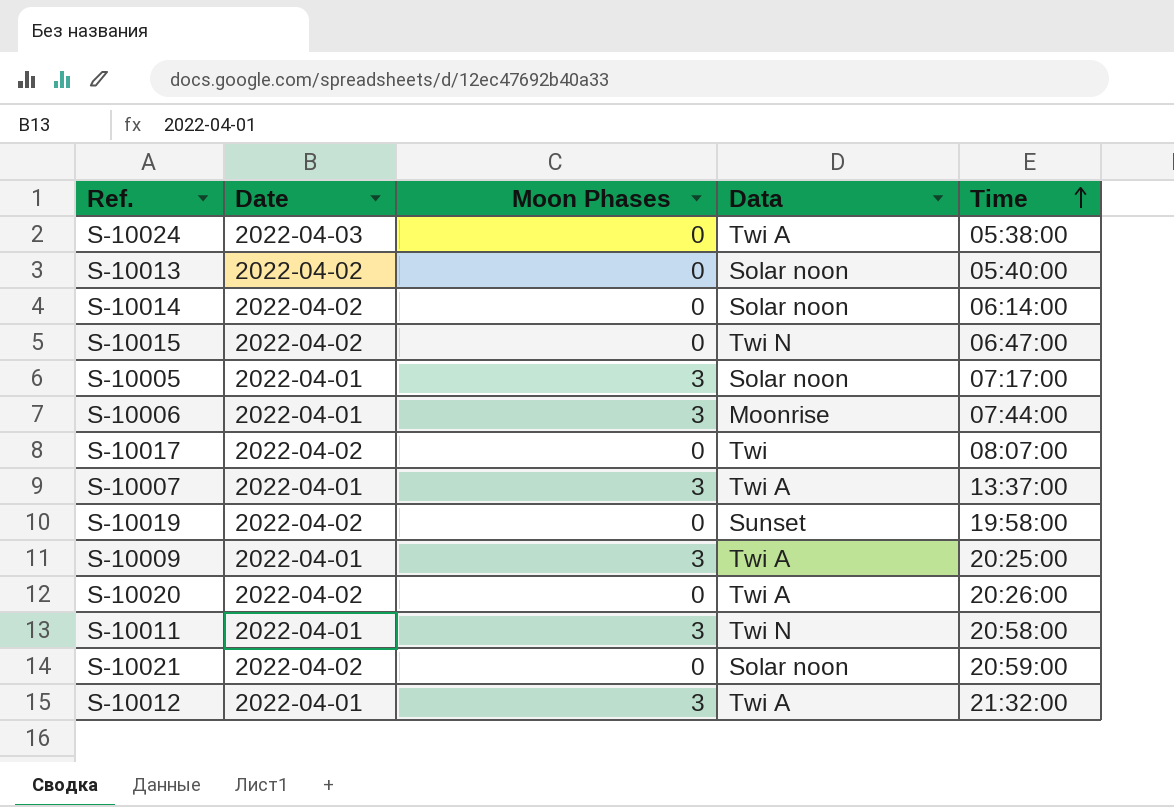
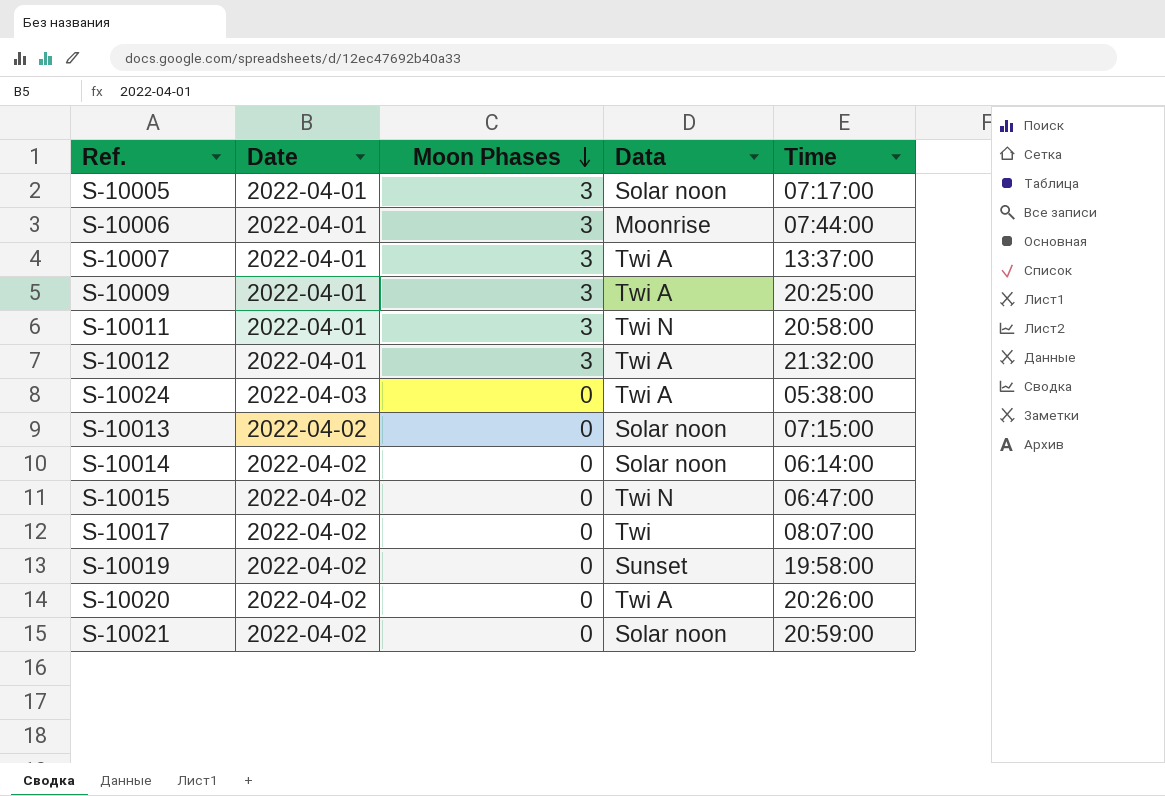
row order: Time ascending -> Moon Phases descending
S-10013 | Time: 05:40:00 -> 07:15:00

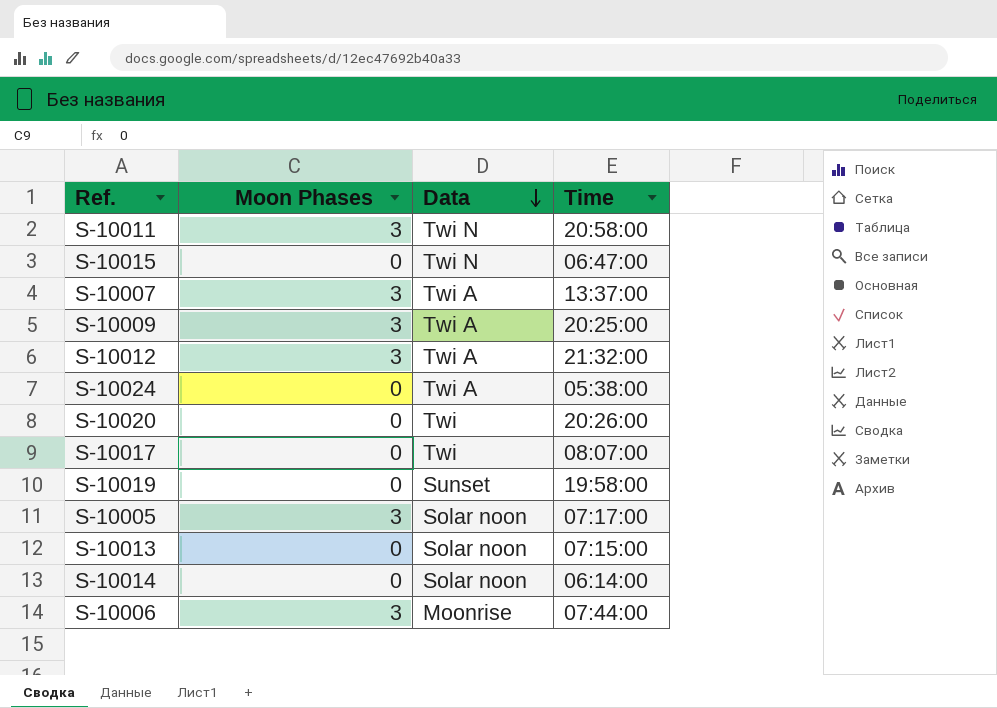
row order: Moon Phases descending -> Data descending
column Date | position: 2 -> none
row S-10021: 2022-04-02 | 0 | Solar noon | 20:59:00 -> none
S-10020 | Data: Twi A -> Twi

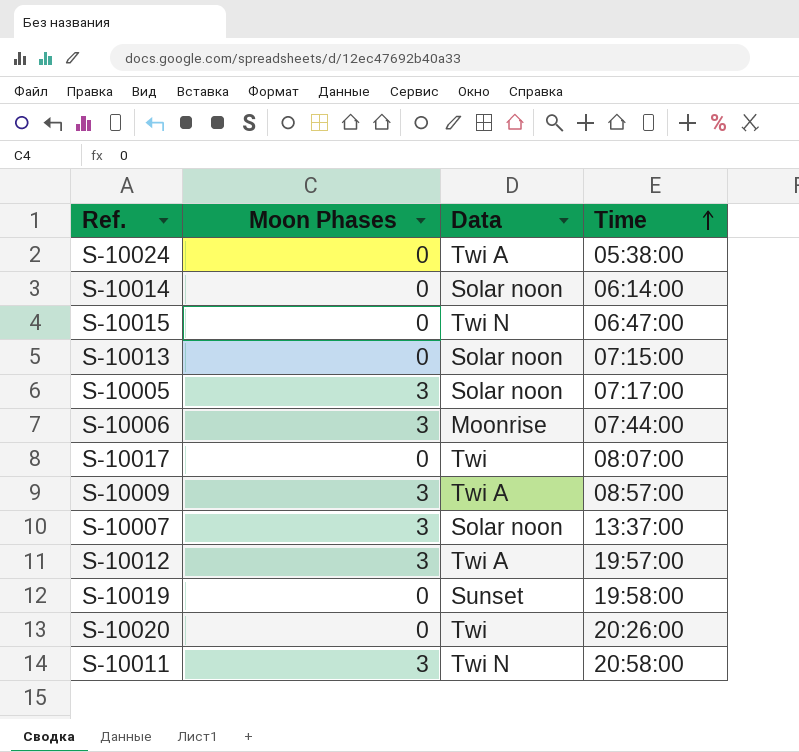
row order: Data descending -> Time ascending
S-10009 | Time: 20:25:00 -> 08:57:00
S-10007 | Data: Twi A -> Solar noon
S-10012 | Time: 21:32:00 -> 19:57:00

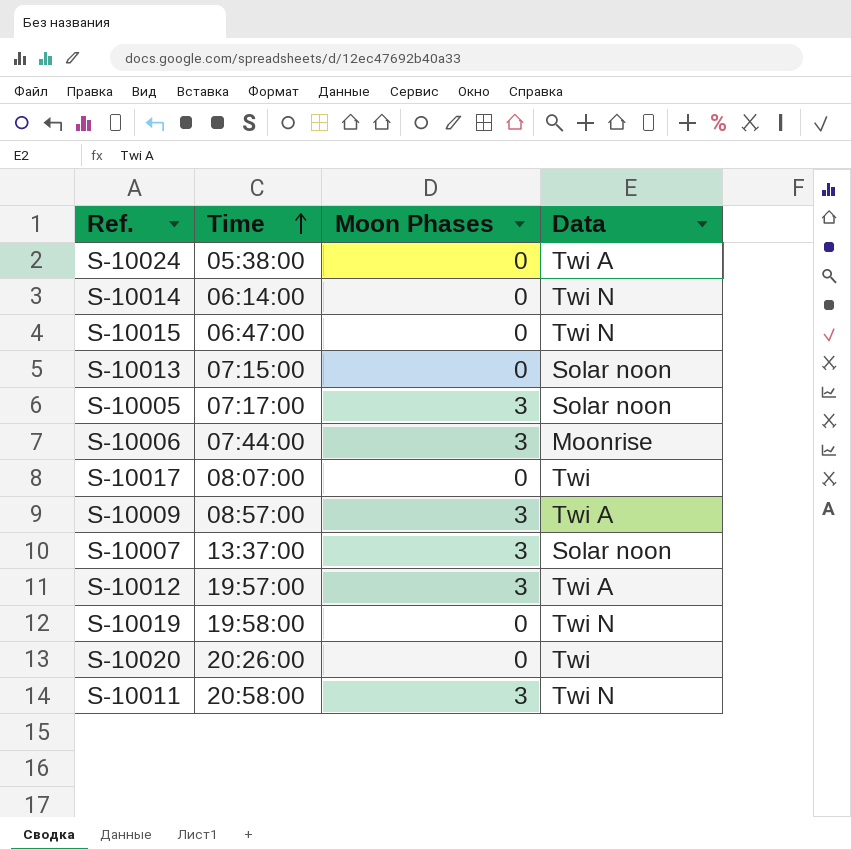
column Time | position: 4 -> 2
S-10014 | Data: Solar noon -> Twi N
S-10019 | Data: Sunset -> Twi N

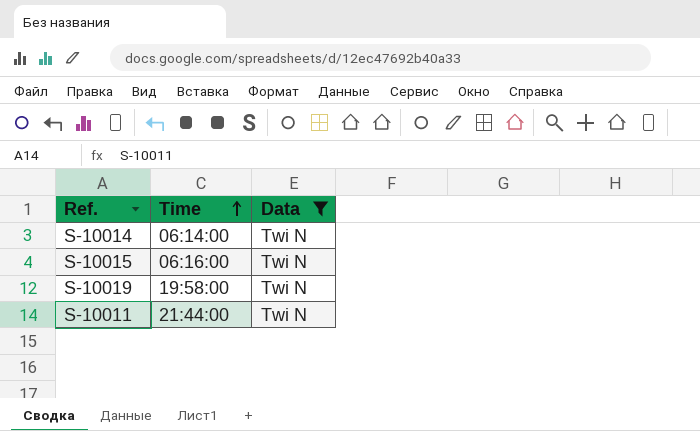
filter: none -> Data = Twi N
column Moon Phases | position: 3 -> none
S-10015 | Time: 06:47:00 -> 06:16:00
S-10011 | Time: 20:58:00 -> 21:44:00

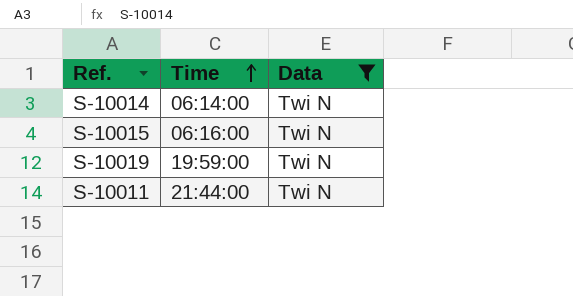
S-10019 | Time: 19:58:00 -> 19:59:00

